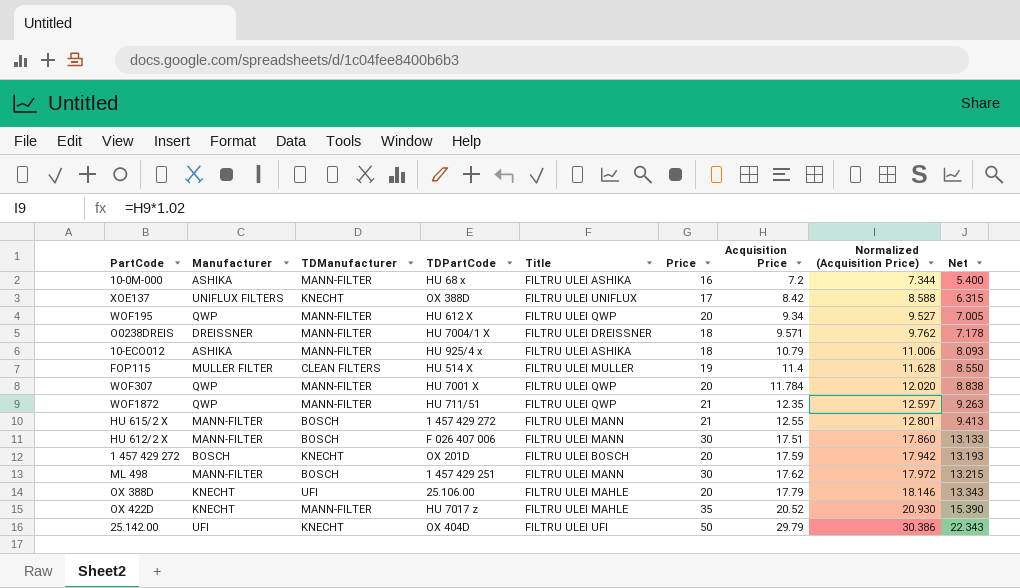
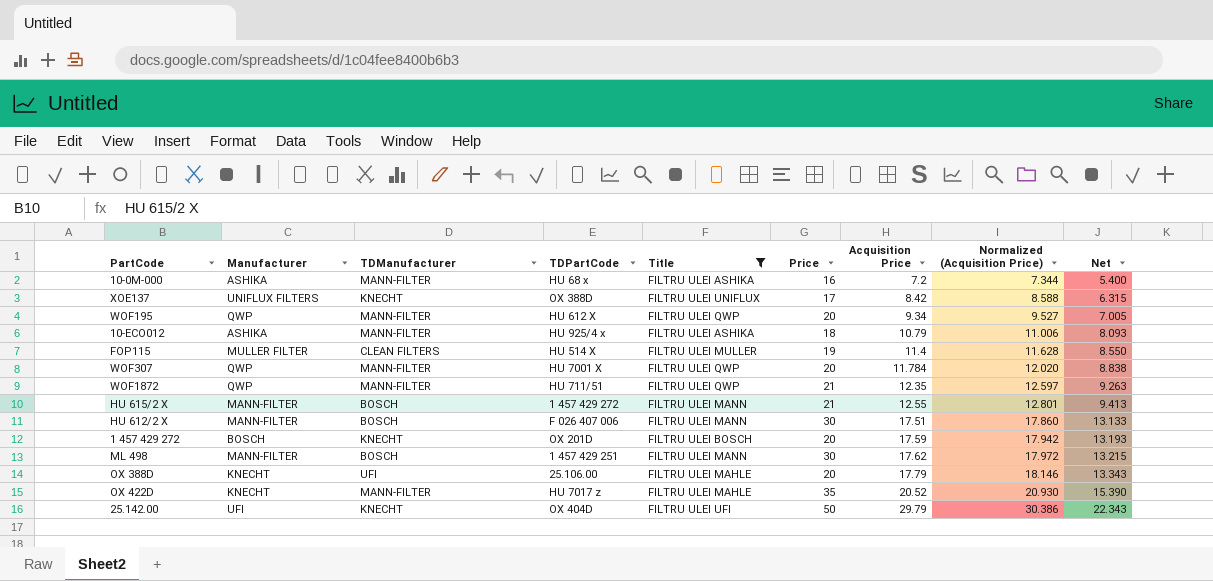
filter: none -> Title != FILTRU ULEI DREISSNER

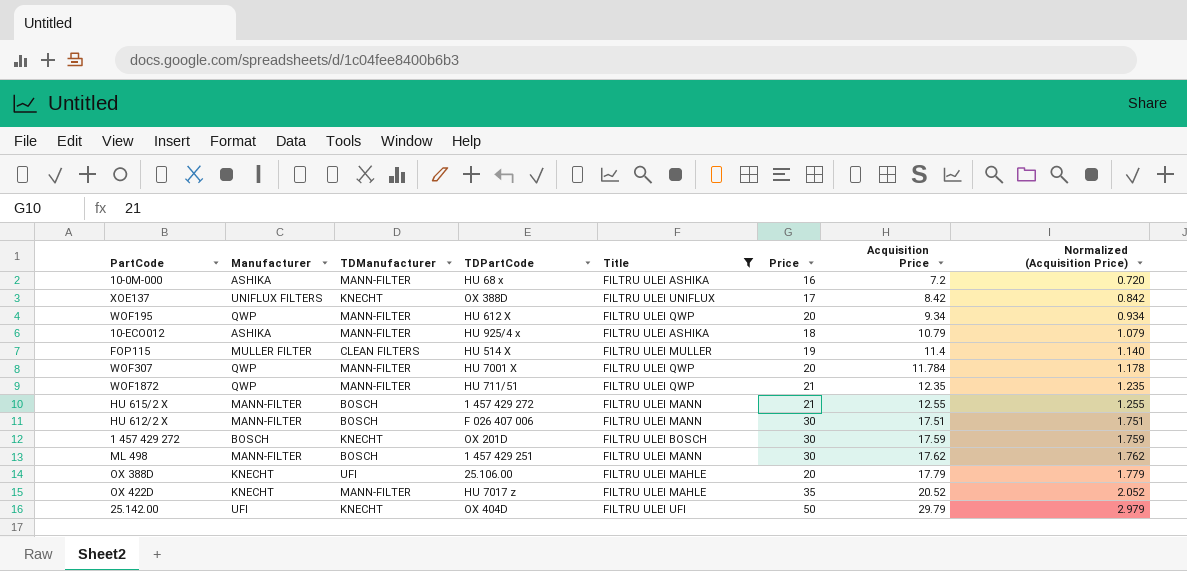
column Net | formula: [Acquisition Price] * 0.75 -> none
column Normalized (Acquisition Price) | formula: [Acquisition Price] * 1.02 -> [Acquisition Price] * 0.1
1 457 429 272 | Price: 20 -> 30

